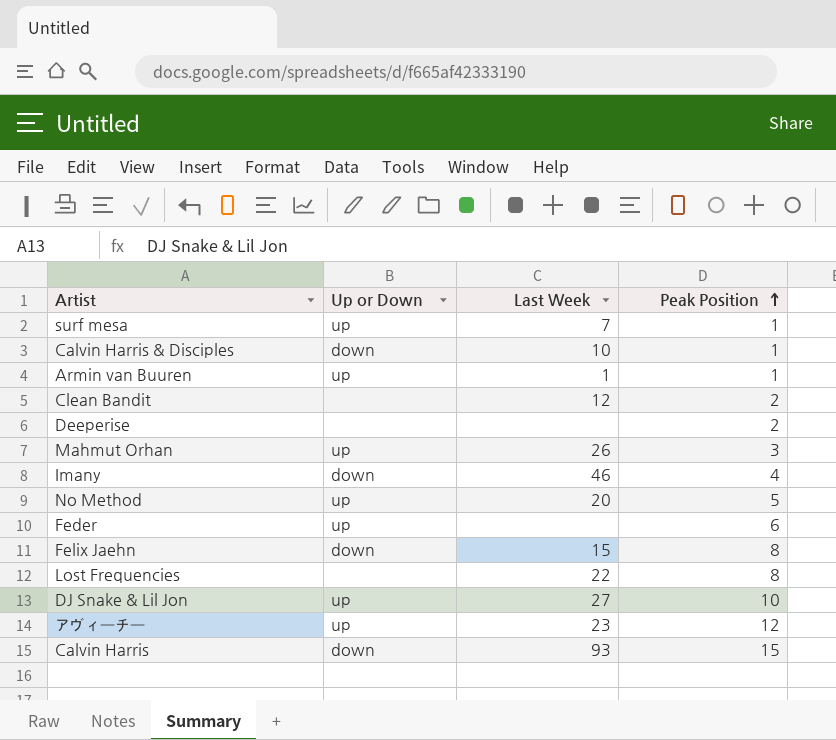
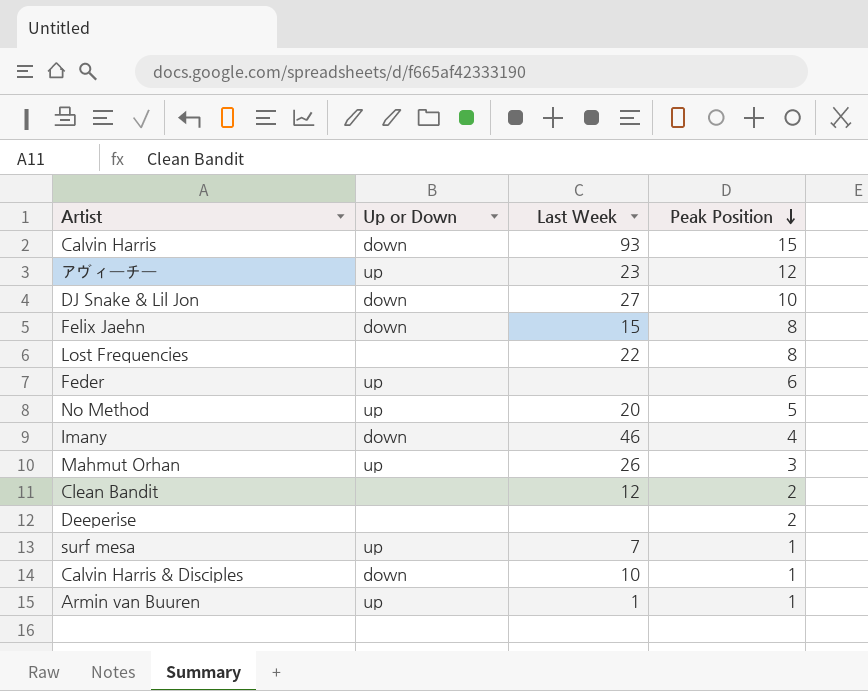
row order: Peak Position ascending -> Peak Position descending
DJ Snake & Lil Jon | Up or Down: up -> down

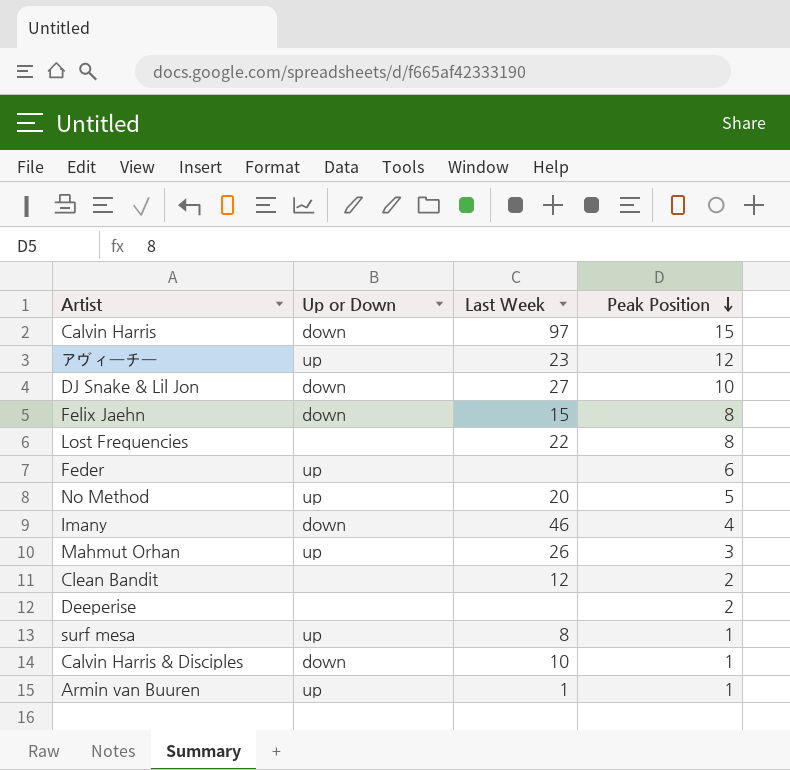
Calvin Harris | Last Week: 93 -> 97
surf mesa | Last Week: 7 -> 8

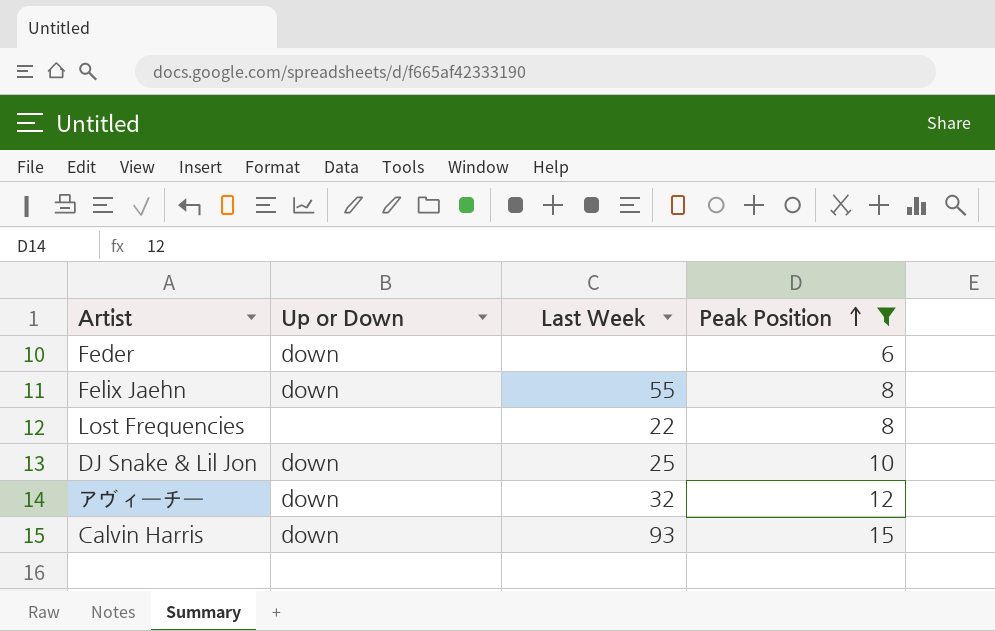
filter: none -> Peak Position >= 6
row order: Peak Position descending -> Peak Position ascending
Feder | Up or Down: up -> down
Felix Jaehn | Last Week: 15 -> 55
DJ Snake & Lil Jon | Last Week: 27 -> 25
アヴィーチー | Up or Down: up -> down
アヴィーチー | Last Week: 23 -> 32
Calvin Harris | Last Week: 97 -> 93

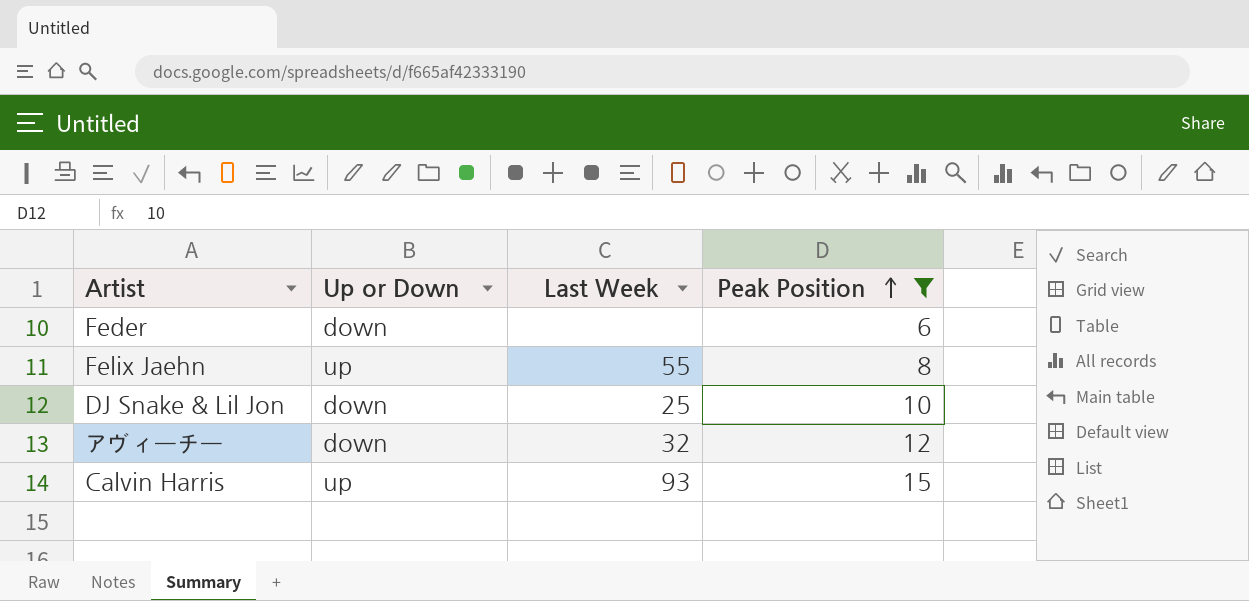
row Lost Frequencies: none | 22 | 8 -> none
Felix Jaehn | Up or Down: down -> up
Calvin Harris | Up or Down: down -> up

